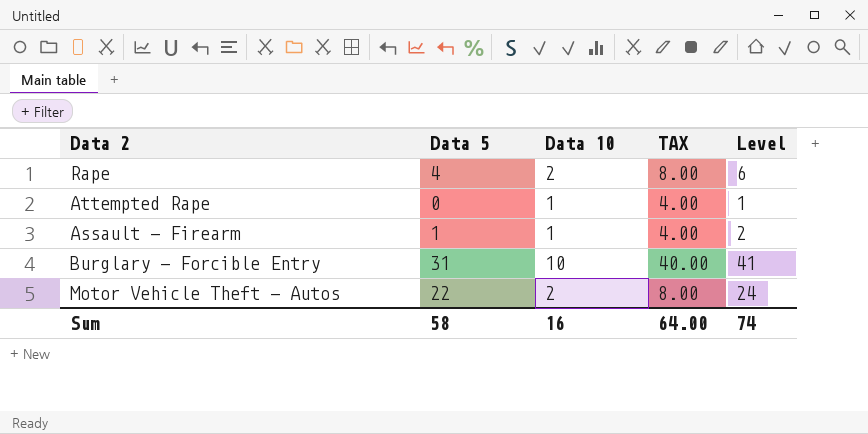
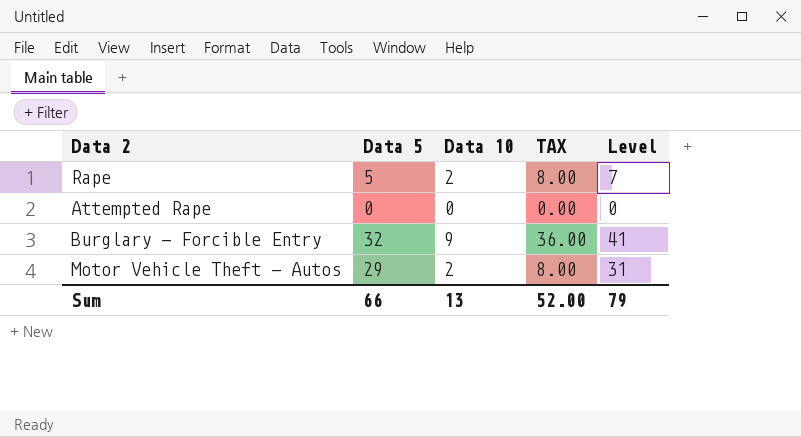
row Assault - Firearm: 1 | 1 | 4.00 | 2 -> none
Rape | Data 5: 4 -> 5
Rape | Level: 6 -> 7
Attempted Rape | Data 10: 1 -> 0
Attempted Rape | TAX: 4.00 -> 0.00
Attempted Rape | Level: 1 -> 0
Burglary - Forcible Entry | Data 5: 31 -> 32
Burglary - Forcible Entry | Data 10: 10 -> 9
Burglary - Forcible Entry | TAX: 40.00 -> 36.00
Motor Vehicle Theft - Autos | Data 5: 22 -> 29
Motor Vehicle Theft - Autos | Level: 24 -> 31
Sum | Data 5: 58 -> 66
Sum | Data 10: 16 -> 13
Sum | TAX: 64.00 -> 52.00
Sum | Level: 74 -> 79

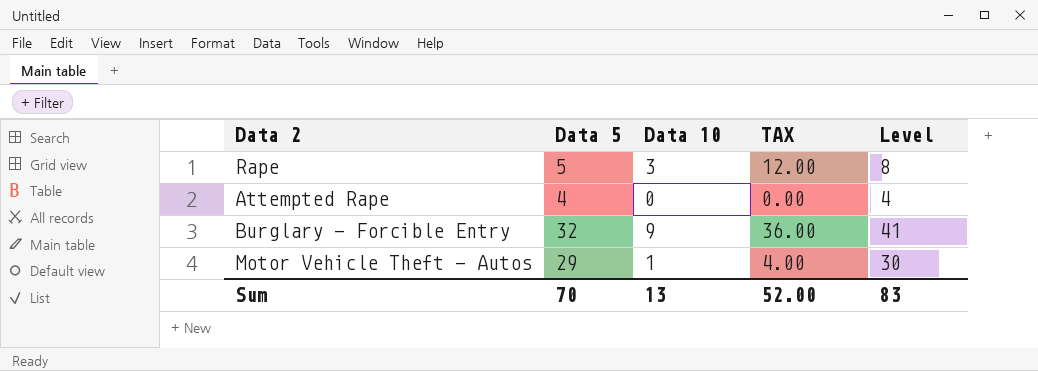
Rape | Data 10: 2 -> 3
Rape | TAX: 8.00 -> 12.00
Rape | Level: 7 -> 8
Attempted Rape | Data 5: 0 -> 4
Attempted Rape | Level: 0 -> 4
Motor Vehicle Theft - Autos | Data 10: 2 -> 1
Motor Vehicle Theft - Autos | TAX: 8.00 -> 4.00
Motor Vehicle Theft - Autos | Level: 31 -> 30
Sum | Data 5: 66 -> 70
Sum | Level: 79 -> 83

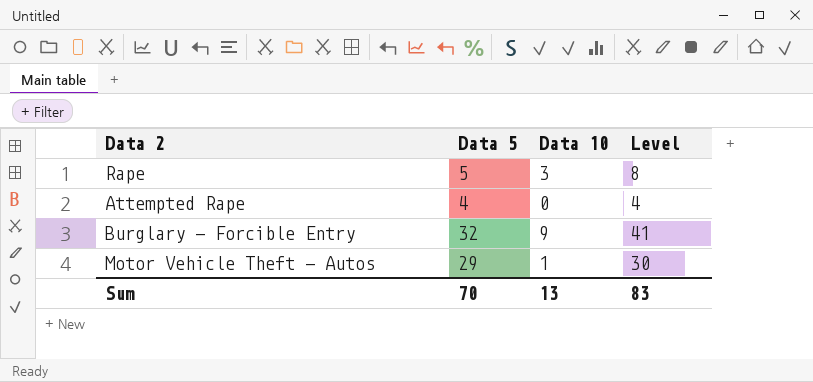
column TAX | formula: [Data 10] * 4 -> none

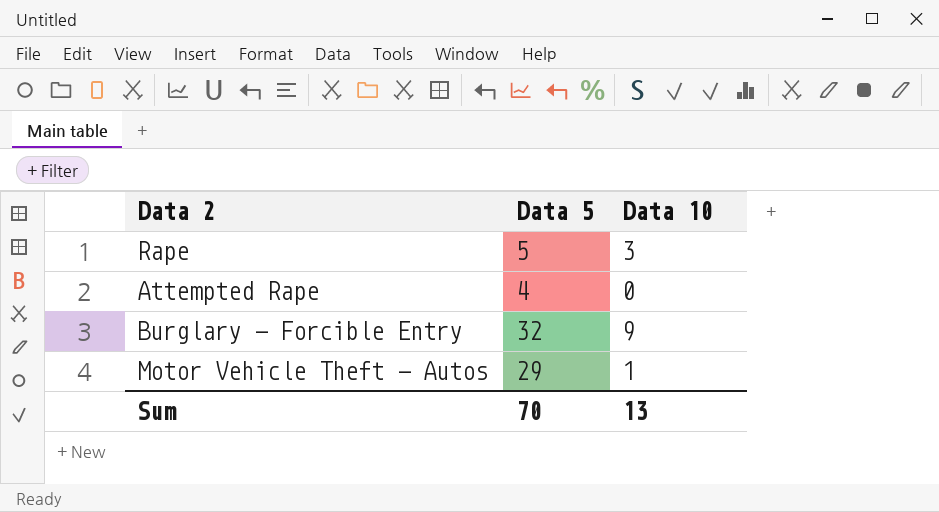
column Level | formula: [Data 5] + [Data 10] -> none

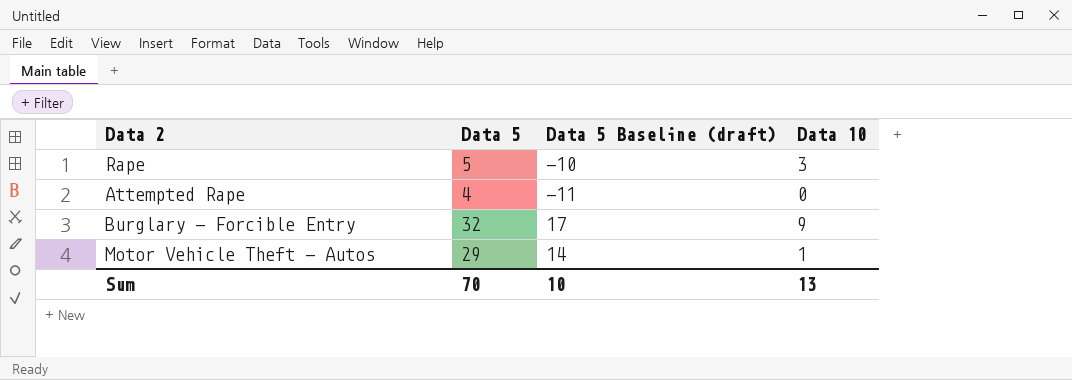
column Data 5 Baseline (draft) | formula: none -> [Data 5] - 15

